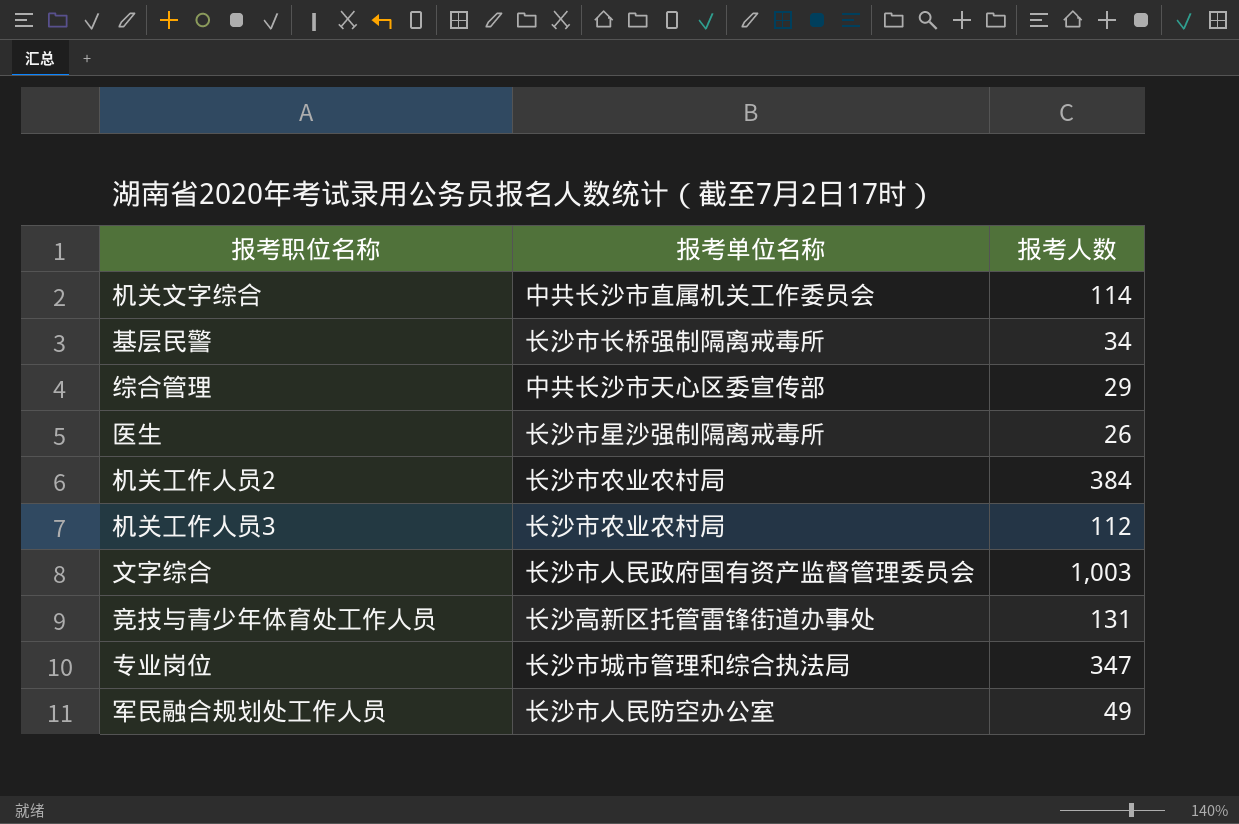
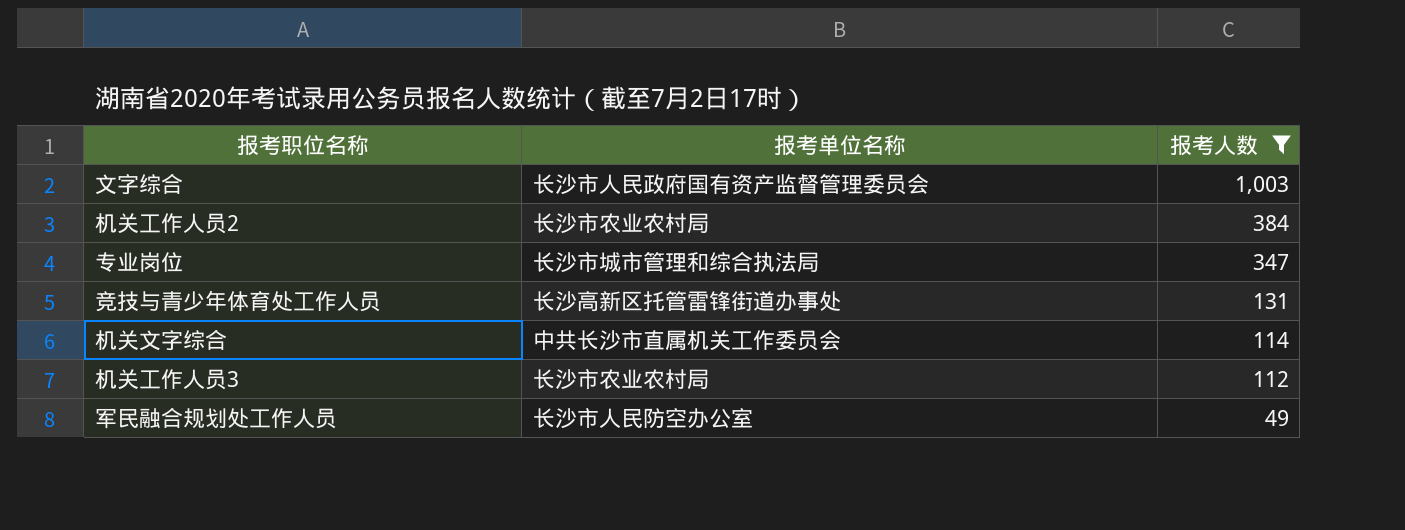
filter: none -> 报考人数 >= 49
row order: none -> 报考人数 descending

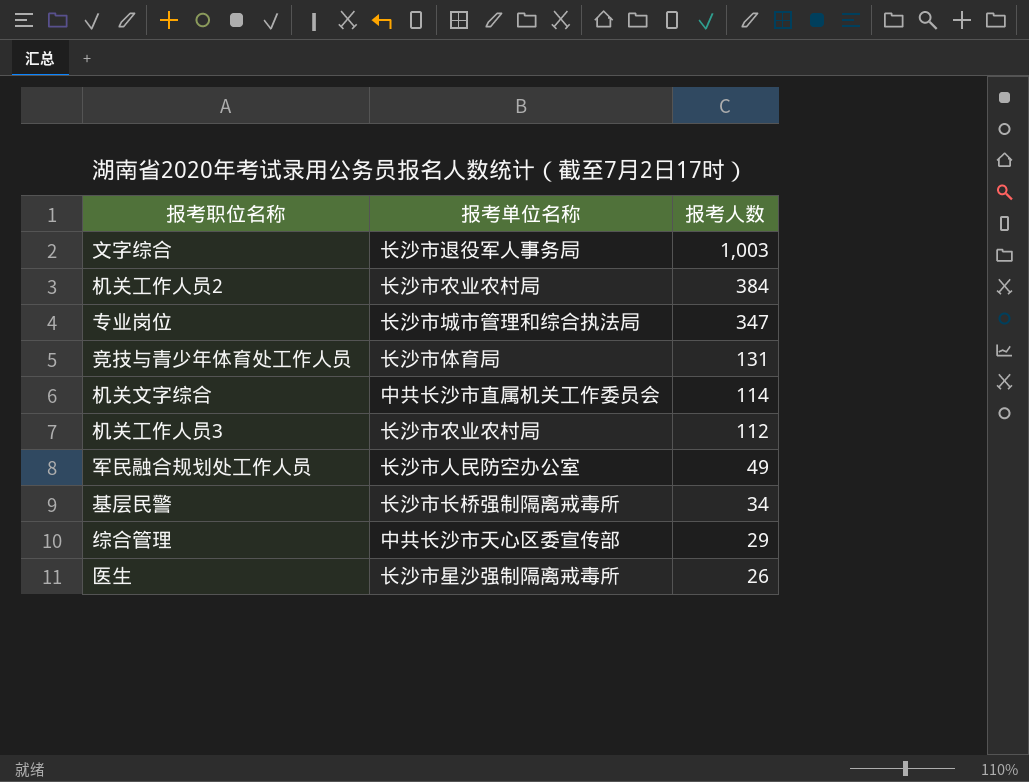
filter: 报考人数 >= 49 -> none
文字综合 | 报考单位名称: 长沙市人民政府国有资产监督管理委员会 -> 长沙市退役军人事务局
竞技与青少年体育处工作人员 | 报考单位名称: 长沙高新区托管雷锋街道办事处 -> 长沙市体育局

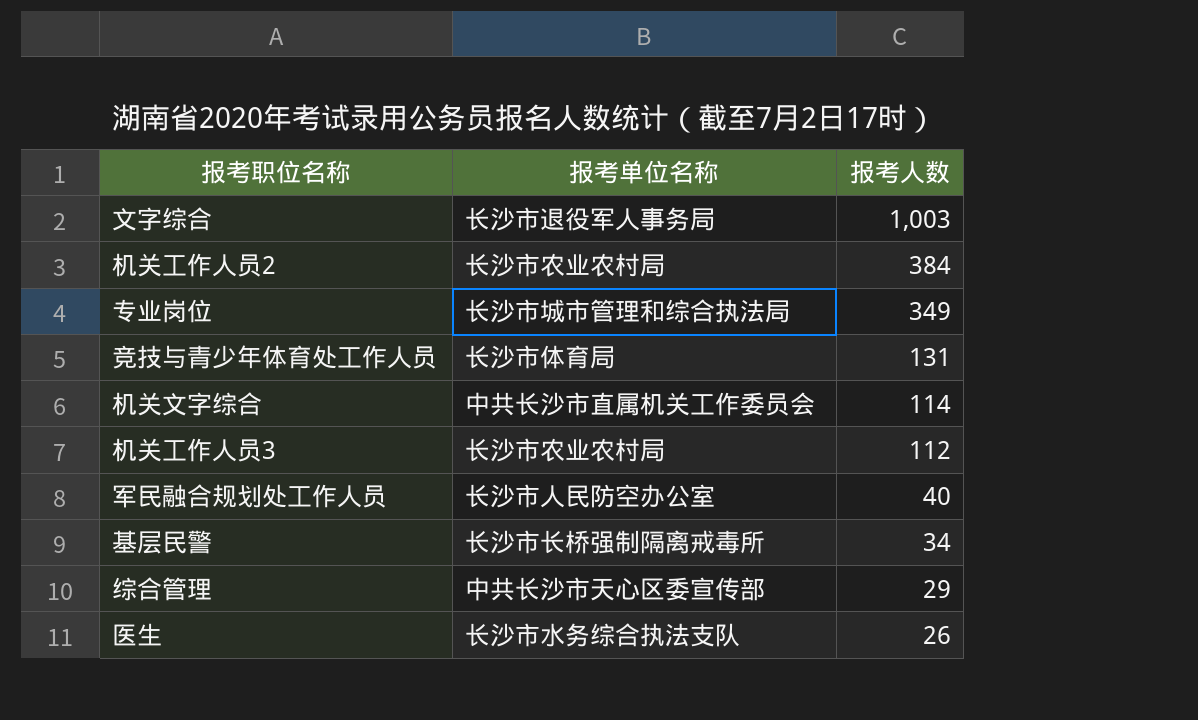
专业岗位 | 报考人数: 347 -> 349
军民融合规划处工作人员 | 报考人数: 49 -> 40
医生 | 报考单位名称: 长沙市星沙强制隔离戒毒所 -> 长沙市水务综合执法支队

